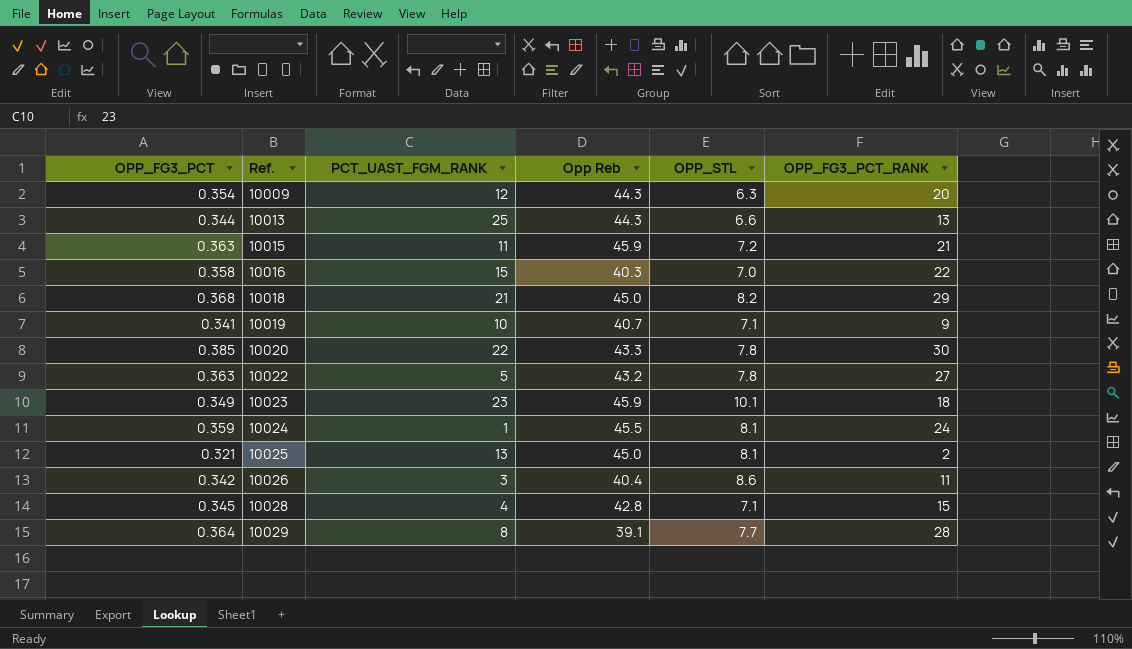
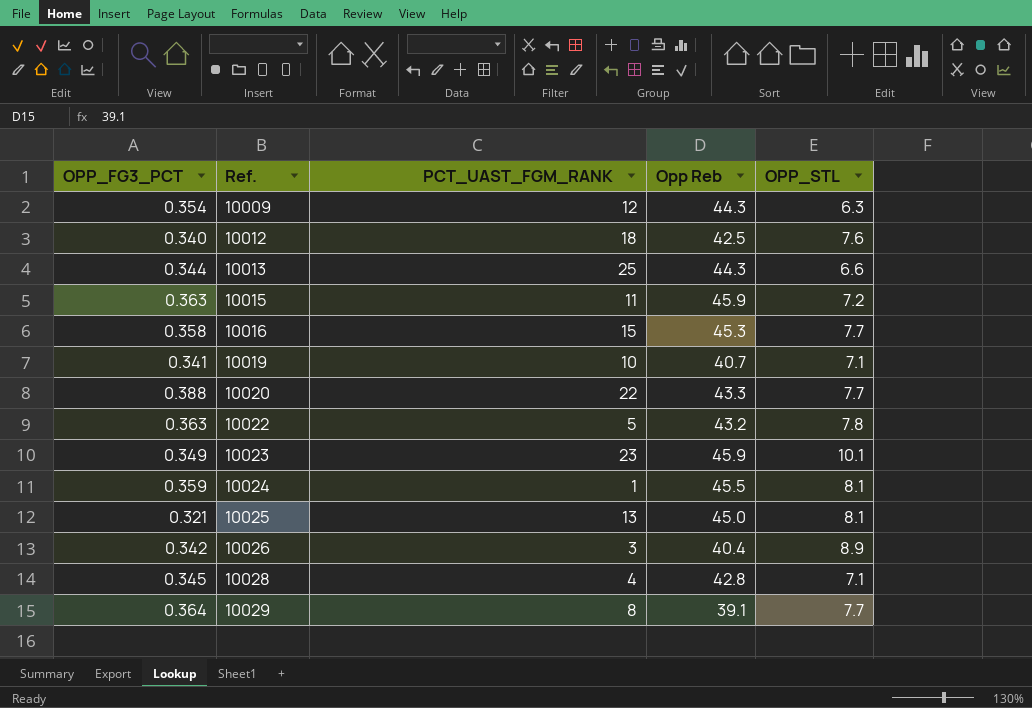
column OPP_FG3_PCT_RANK | position: 6 -> none
row 10018: 0.368 | 21 | 45.0 | 8.2 | 29 -> none
row 10012: none -> 0.340 | 18 | 42.5 | 7.6
10016 | Opp Reb: 40.3 -> 45.3
10016 | OPP_STL: 7.0 -> 7.7
10020 | OPP_FG3_PCT: 0.385 -> 0.388
10020 | OPP_STL: 7.8 -> 7.7
10026 | OPP_STL: 8.6 -> 8.9

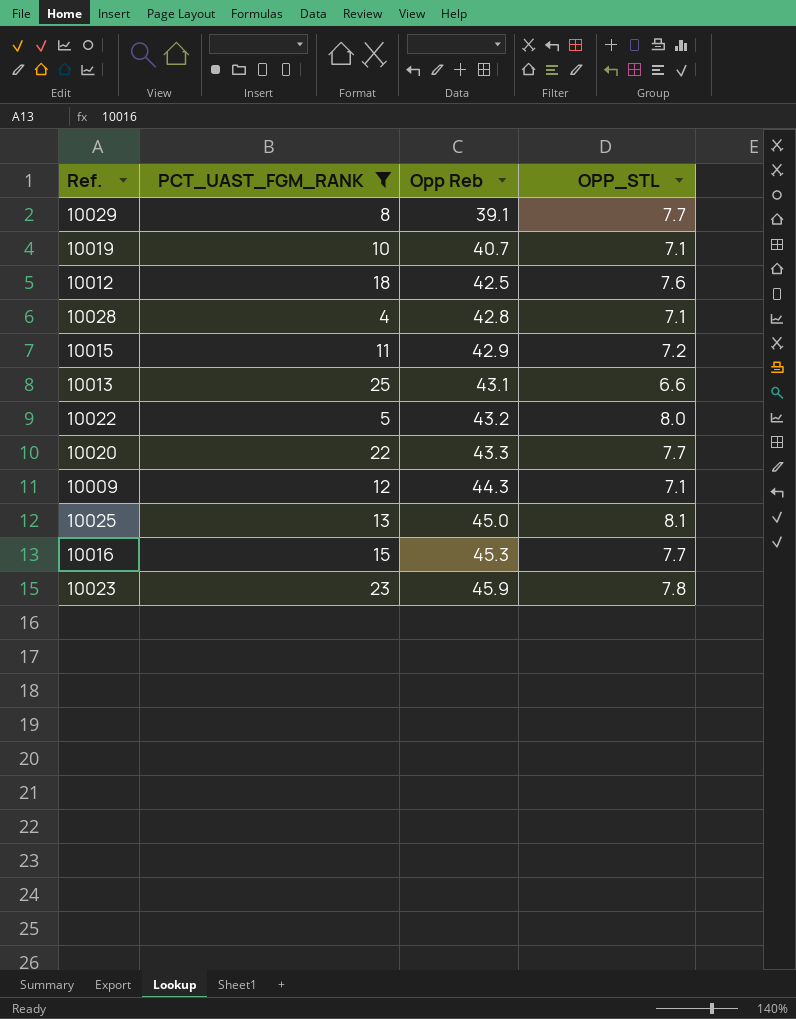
filter: none -> PCT_UAST_FGM_RANK >= 4
row order: Ref. ascending -> Opp Reb ascending
column OPP_FG3_PCT | position: 1 -> none
10015 | Opp Reb: 45.9 -> 42.9
10013 | Opp Reb: 44.3 -> 43.1
10022 | OPP_STL: 7.8 -> 8.0
10009 | OPP_STL: 6.3 -> 7.1
10023 | OPP_STL: 10.1 -> 7.8

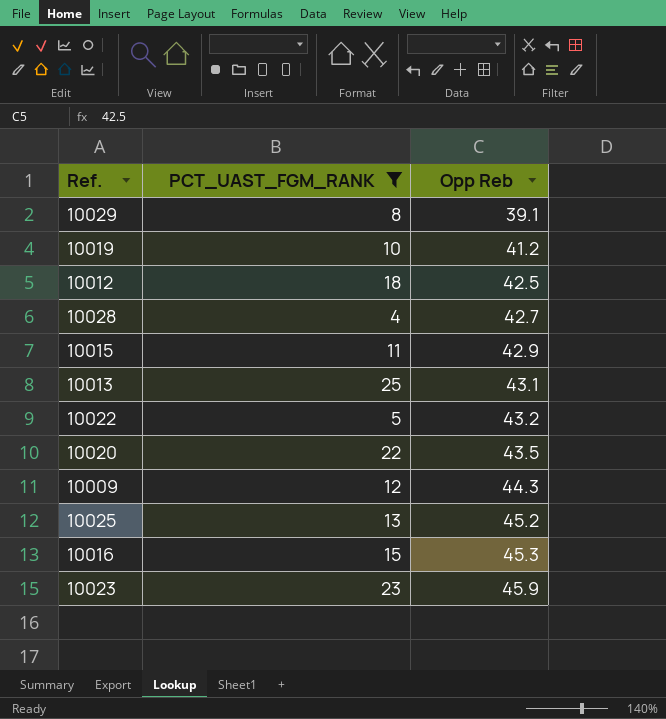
column OPP_STL | position: 4 -> none
10019 | Opp Reb: 40.7 -> 41.2
10028 | Opp Reb: 42.8 -> 42.7
10020 | Opp Reb: 43.3 -> 43.5
10025 | Opp Reb: 45.0 -> 45.2

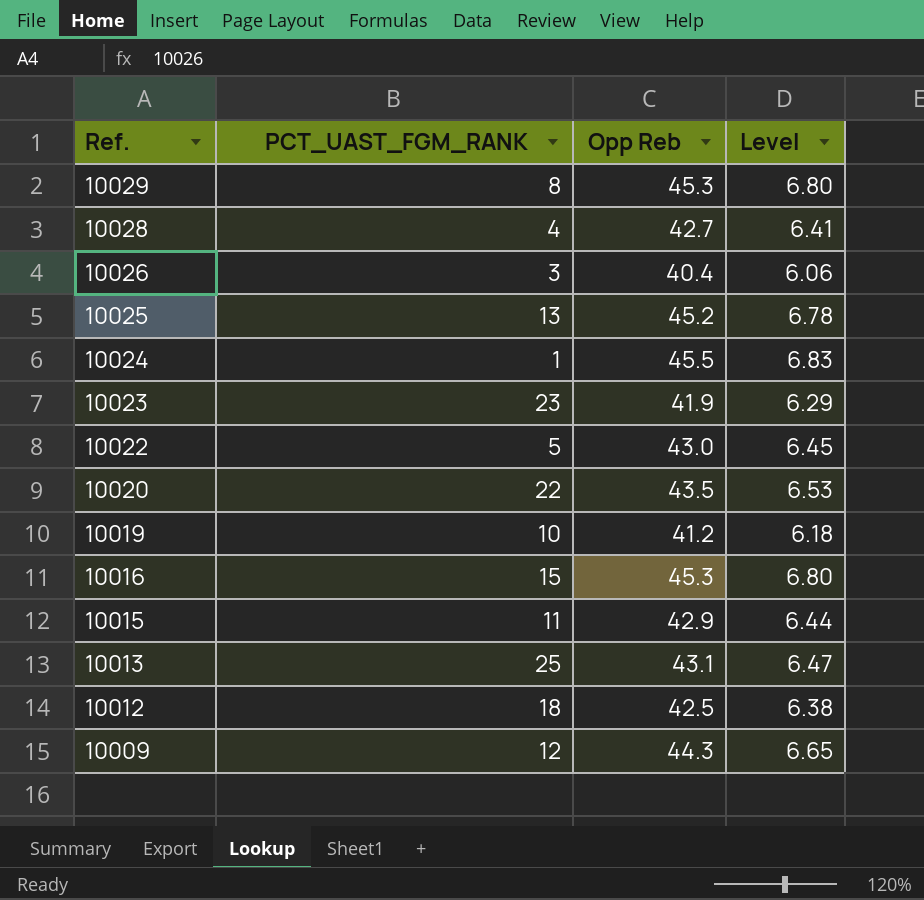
filter: PCT_UAST_FGM_RANK >= 4 -> none
row order: Opp Reb ascending -> Ref. descending
column Level | formula: none -> [Opp Reb] * 0.15
10029 | Opp Reb: 39.1 -> 45.3
10023 | Opp Reb: 45.9 -> 41.9
10022 | Opp Reb: 43.2 -> 43.0

